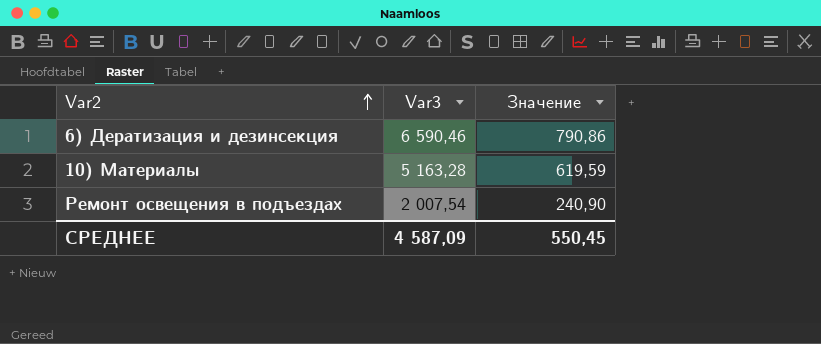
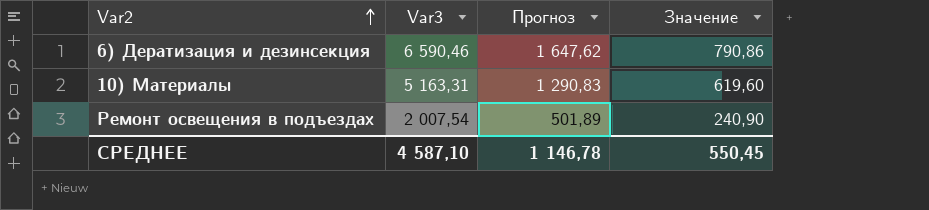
column Прогноз | formula: none -> [Var3] * 0,25
10) Материалы | Var3: 5 163,28 -> 5 163,31
10) Материалы | Значение: 619,59 -> 619,60
СРЕДНЕЕ | Var3: 4 587,09 -> 4 587,10

